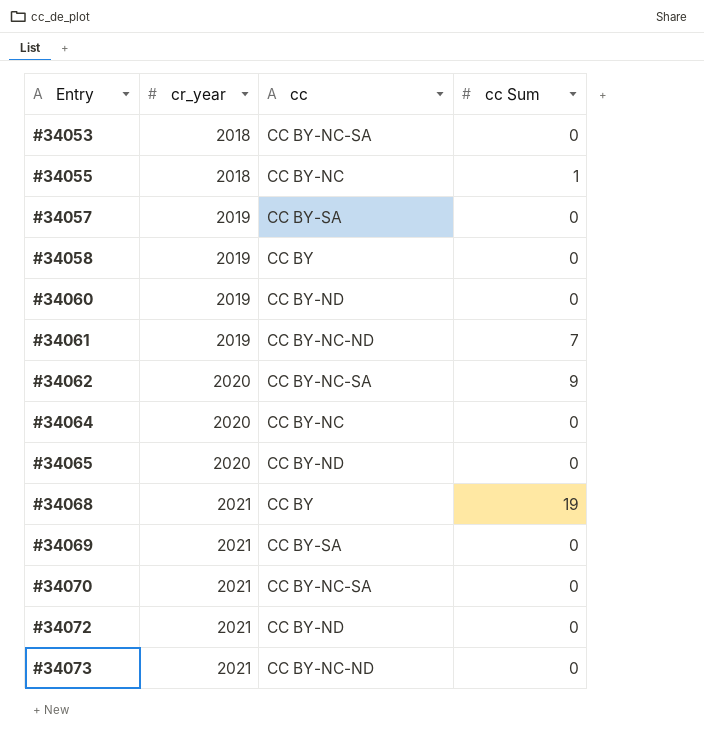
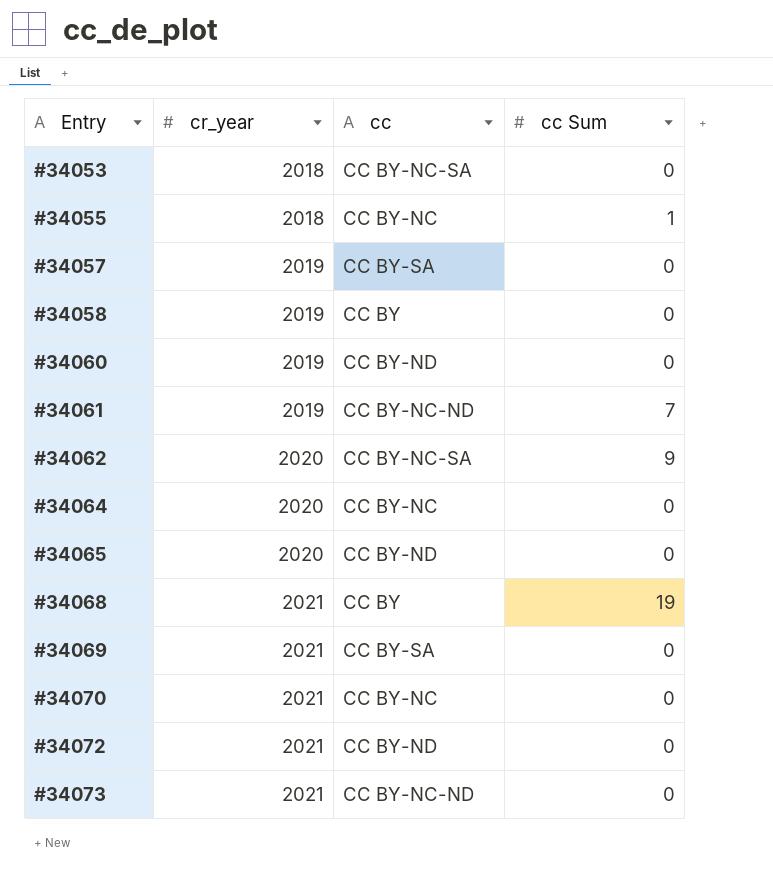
#34070 | cc: CC BY-NC-SA -> CC BY-NC

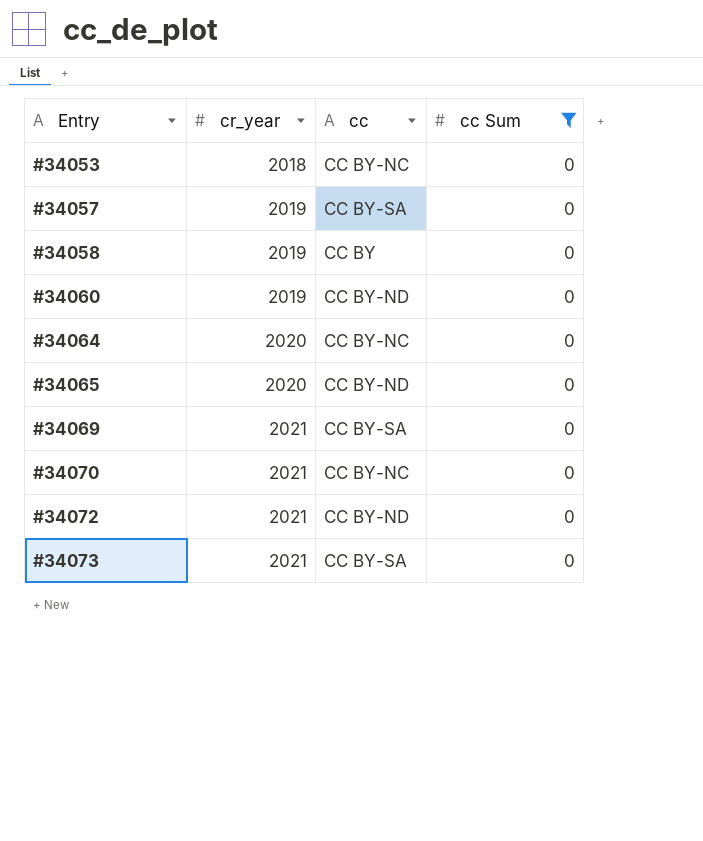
filter: none -> cc Sum = 0
#34053 | cc: CC BY-NC-SA -> CC BY-NC
#34073 | cc: CC BY-NC-ND -> CC BY-SA

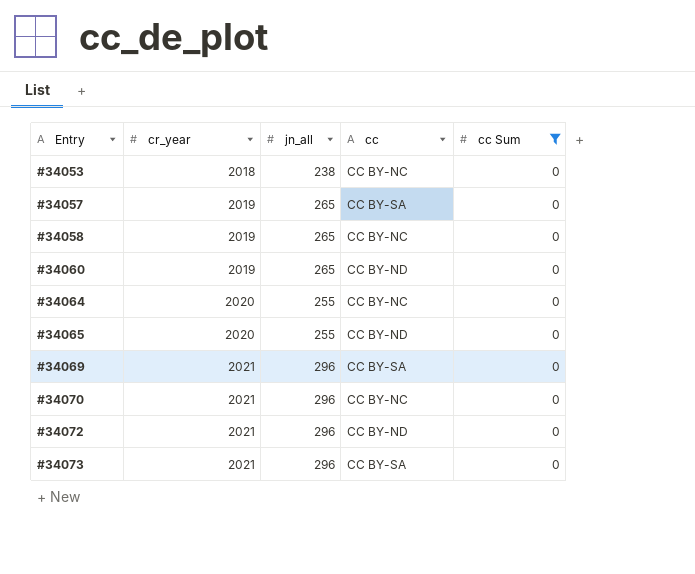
column jn_all | position: none -> 3
#34058 | cc: CC BY -> CC BY-NC

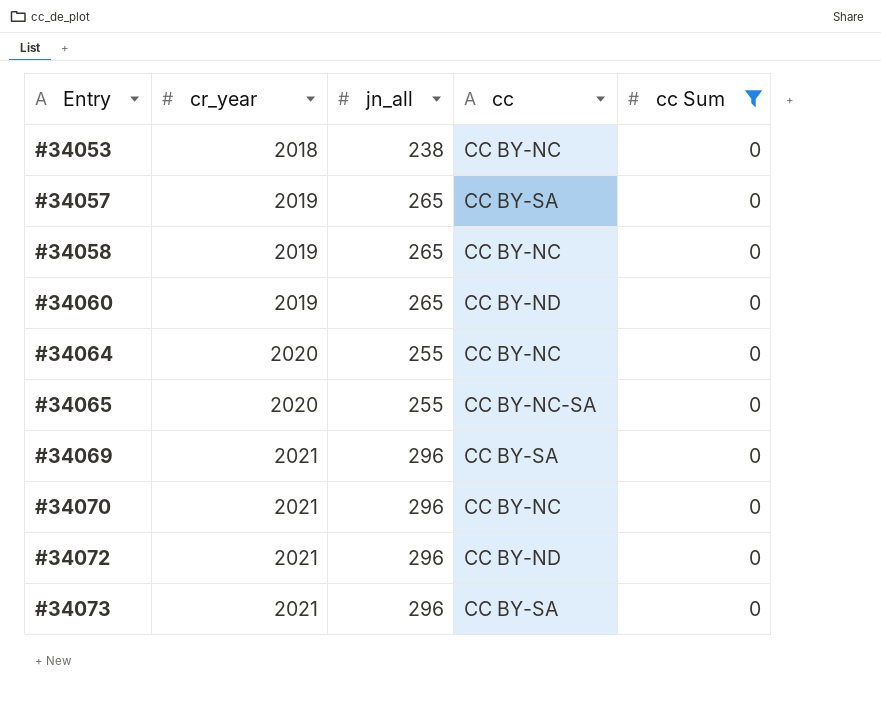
#34065 | cc: CC BY-ND -> CC BY-NC-SA

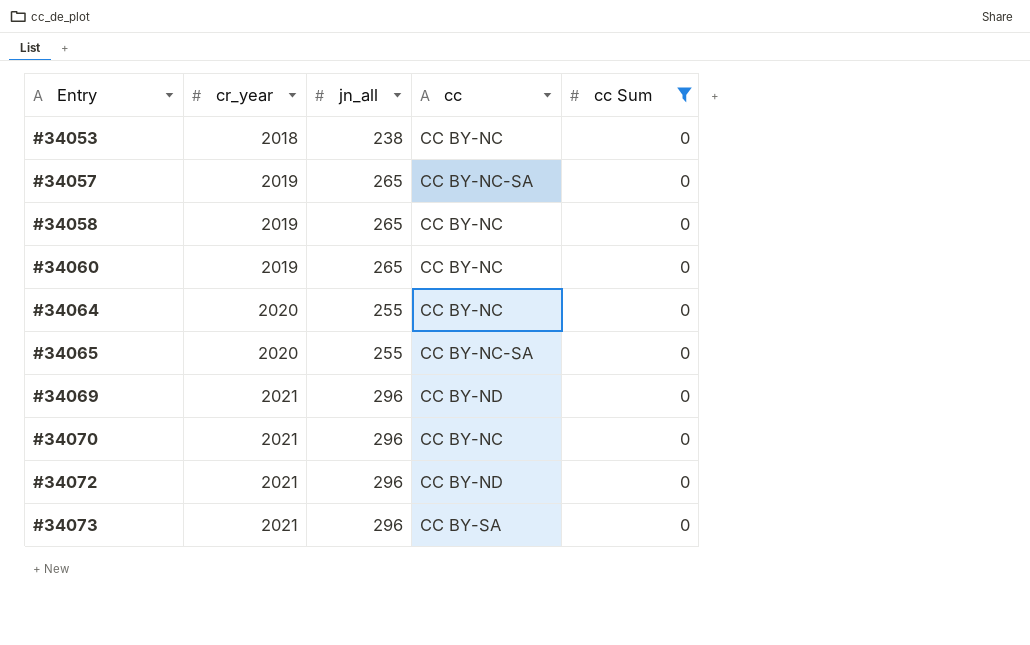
#34057 | cc: CC BY-SA -> CC BY-NC-SA
#34060 | cc: CC BY-ND -> CC BY-NC
#34069 | cc: CC BY-SA -> CC BY-ND

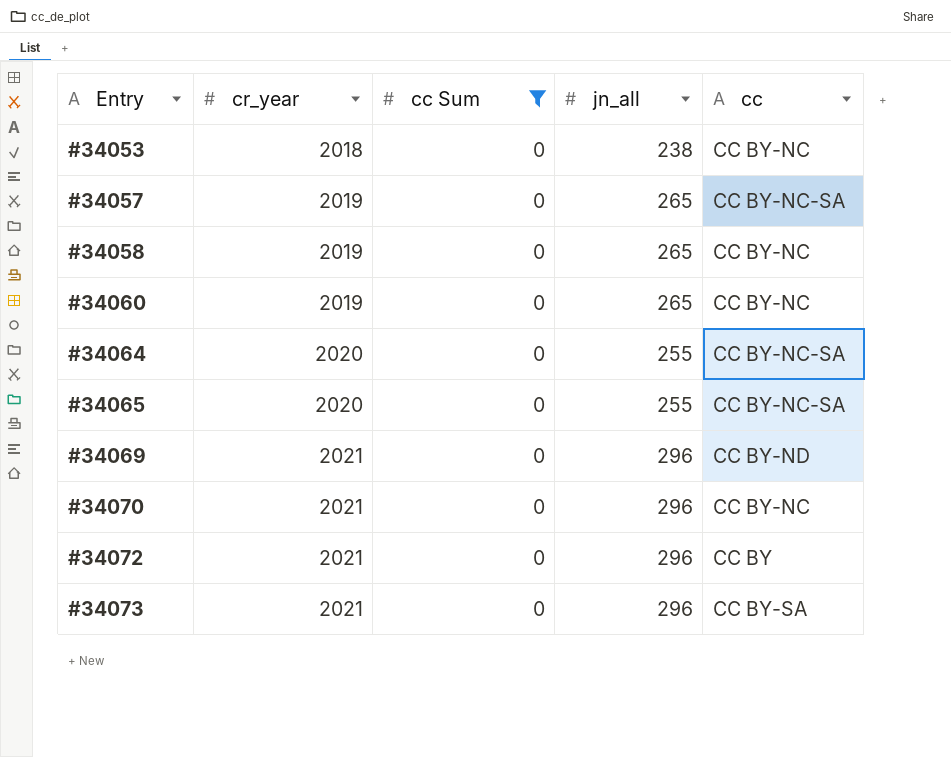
column cc Sum | position: 5 -> 3
#34064 | cc: CC BY-NC -> CC BY-NC-SA
#34072 | cc: CC BY-ND -> CC BY

